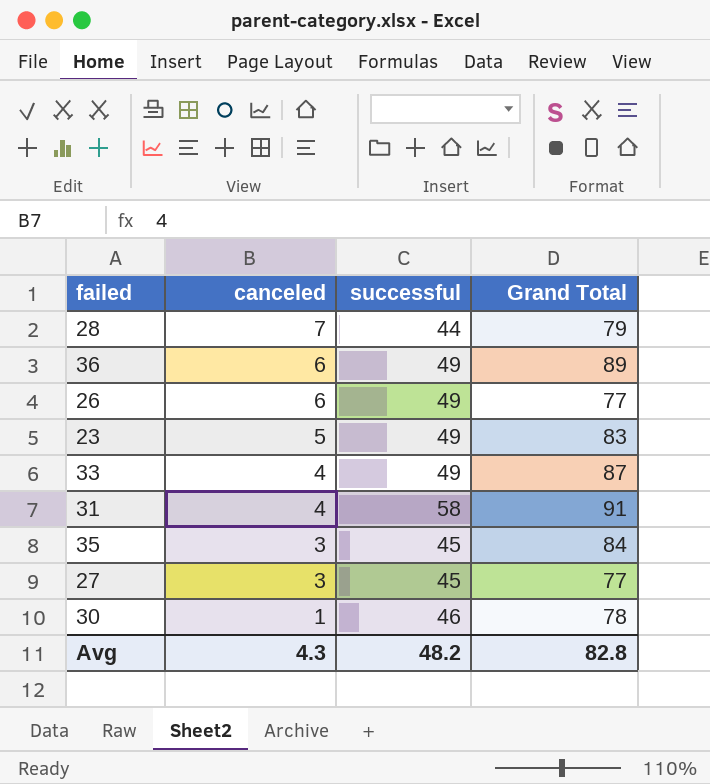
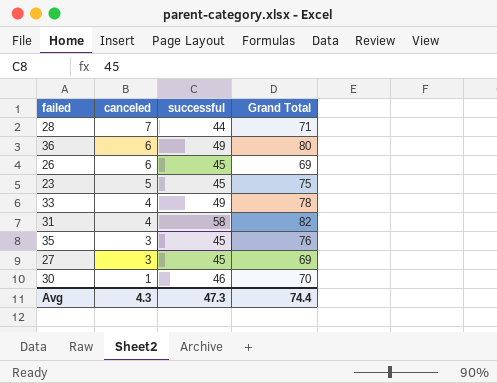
28 | Grand Total: 79 -> 71
36 | Grand Total: 89 -> 80
26 | successful: 49 -> 45
26 | Grand Total: 77 -> 69
23 | successful: 49 -> 45
23 | Grand Total: 83 -> 75
33 | Grand Total: 87 -> 78
31 | Grand Total: 91 -> 82
35 | Grand Total: 84 -> 76
27 | Grand Total: 77 -> 69
30 | Grand Total: 78 -> 70
Avg | successful: 48.2 -> 47.3
Avg | Grand Total: 82.8 -> 74.4

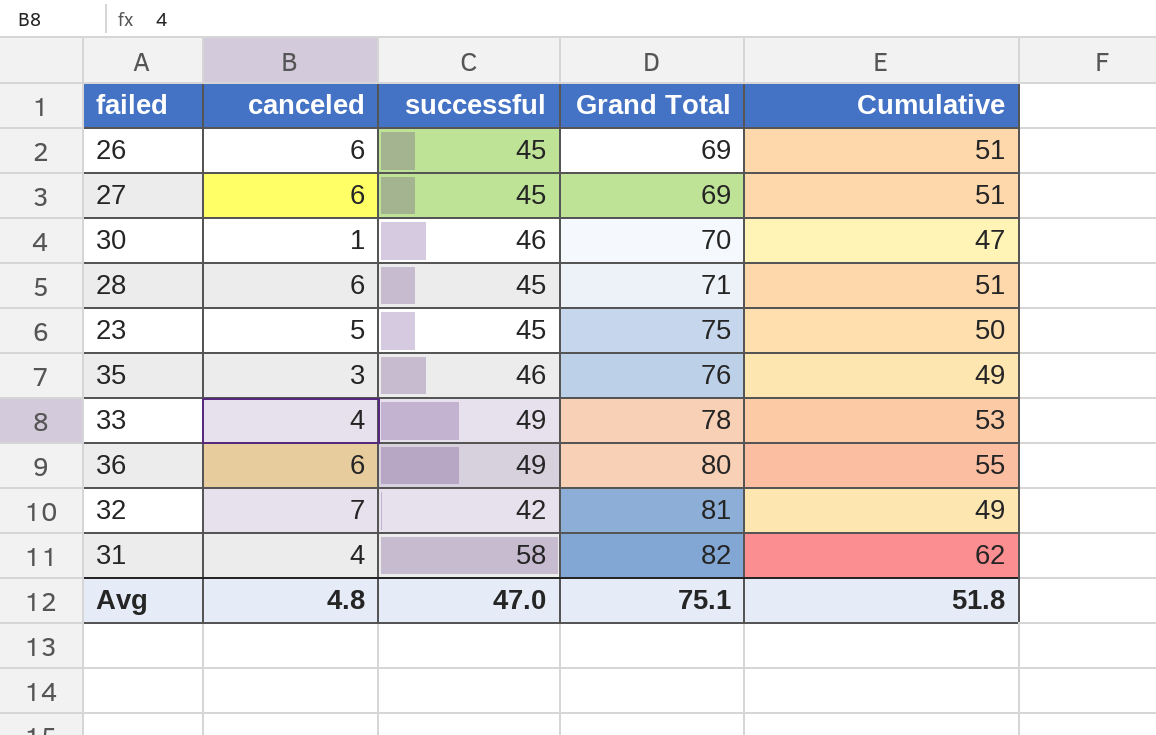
row order: canceled descending -> Grand Total ascending
column Cumulative | formula: none -> [canceled] + [successful]
27 | canceled: 3 -> 6
28 | canceled: 7 -> 6
28 | successful: 44 -> 45
35 | successful: 45 -> 46
row 32: none -> 7 | 42 | 81 | 49
Avg | canceled: 4.3 -> 4.8
Avg | successful: 47.3 -> 47.0
Avg | Grand Total: 74.4 -> 75.1

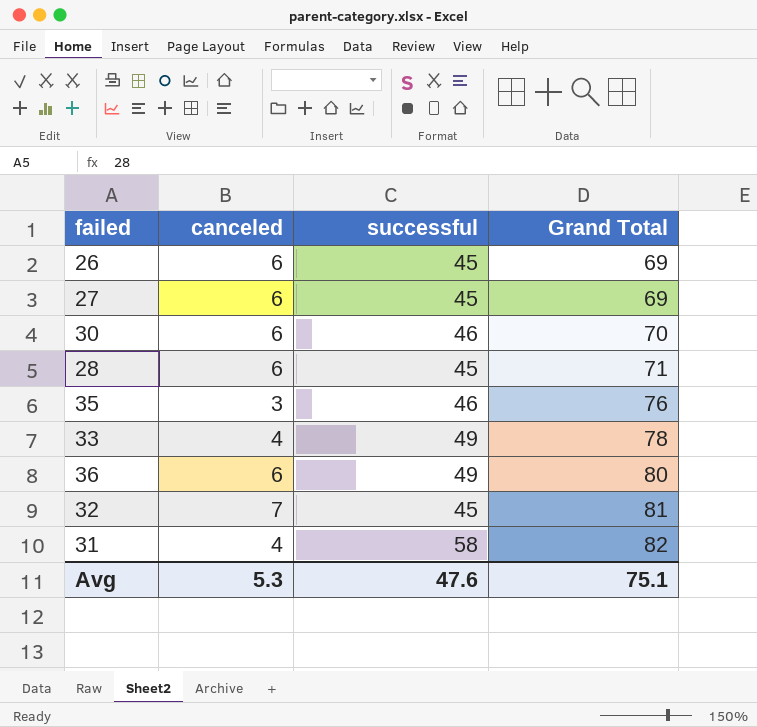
column Cumulative | formula: [canceled] + [successful] -> none
row 23: 5 | 45 | 75 | 50 -> none
30 | canceled: 1 -> 6
32 | successful: 42 -> 45
Avg | canceled: 4.8 -> 5.3
Avg | successful: 47.0 -> 47.6

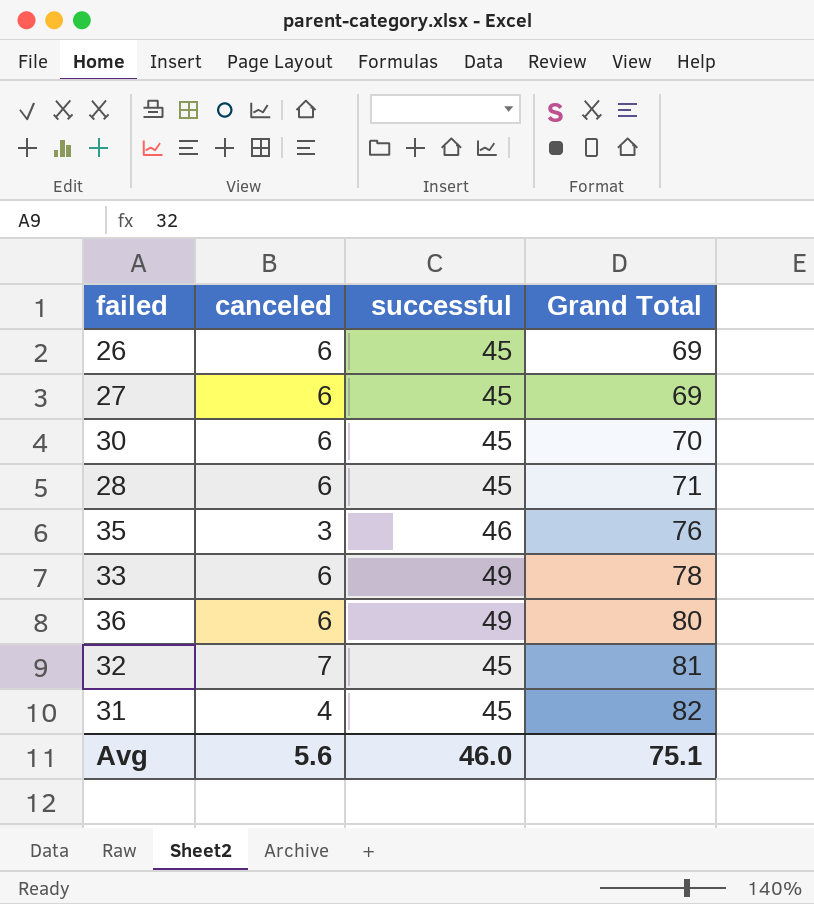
30 | successful: 46 -> 45
33 | canceled: 4 -> 6
31 | successful: 58 -> 45
Avg | canceled: 5.3 -> 5.6
Avg | successful: 47.6 -> 46.0

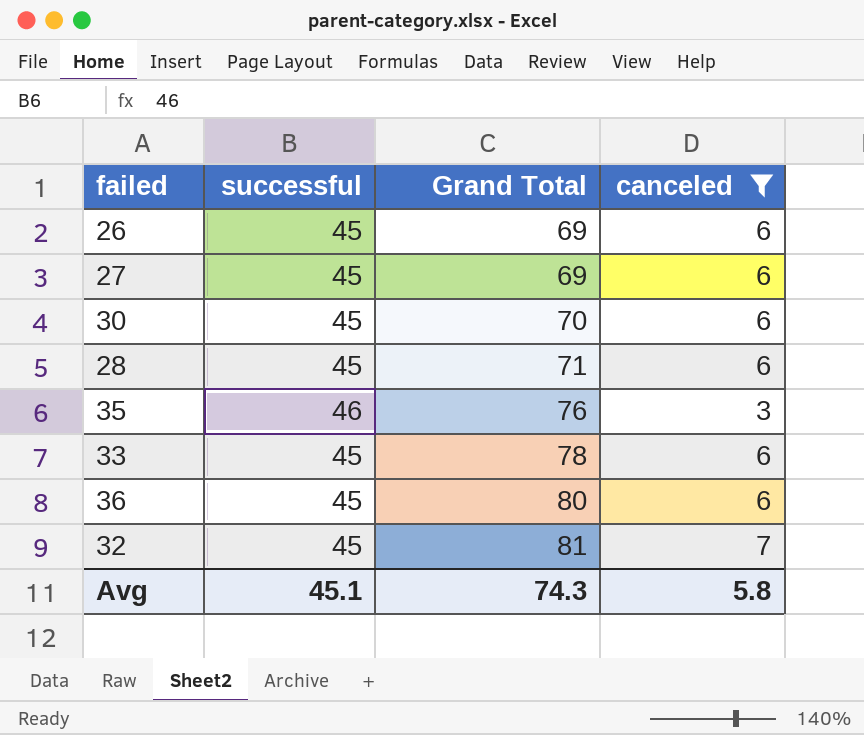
filter: none -> canceled != 4
column canceled | position: 2 -> 4
33 | successful: 49 -> 45
36 | successful: 49 -> 45
Avg | successful: 46.0 -> 45.1
Avg | Grand Total: 75.1 -> 74.3
Avg | canceled: 5.6 -> 5.8

